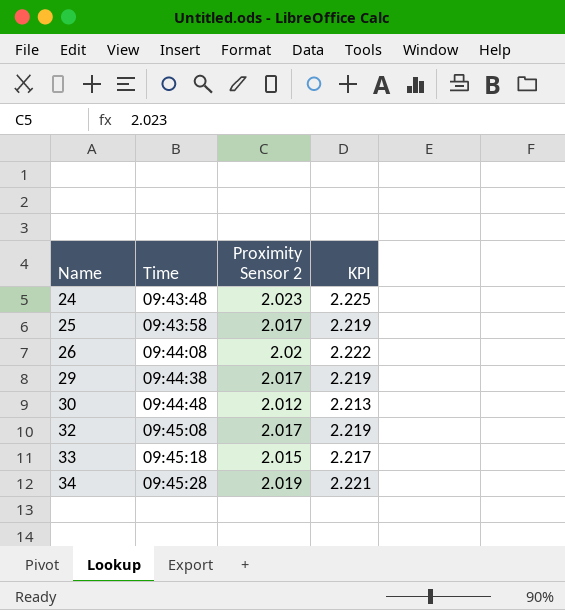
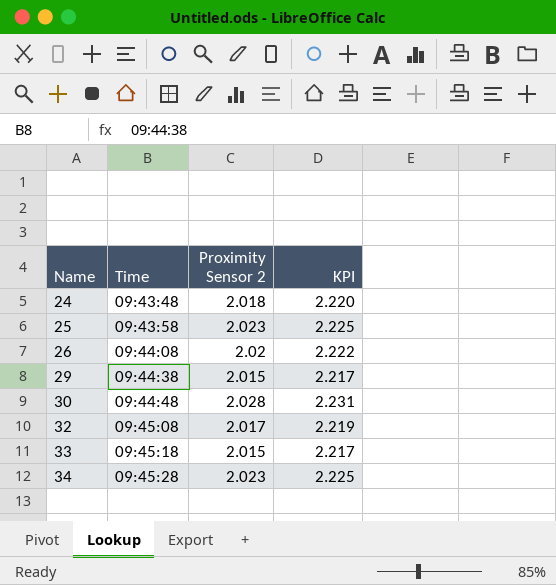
24 | Proximity Sensor 2: 2.023 -> 2.018
24 | KPI: 2.225 -> 2.220
25 | Proximity Sensor 2: 2.017 -> 2.023
25 | KPI: 2.219 -> 2.225
29 | Proximity Sensor 2: 2.017 -> 2.015
29 | KPI: 2.219 -> 2.217
30 | Proximity Sensor 2: 2.012 -> 2.028
30 | KPI: 2.213 -> 2.231
34 | Proximity Sensor 2: 2.019 -> 2.023
34 | KPI: 2.221 -> 2.225

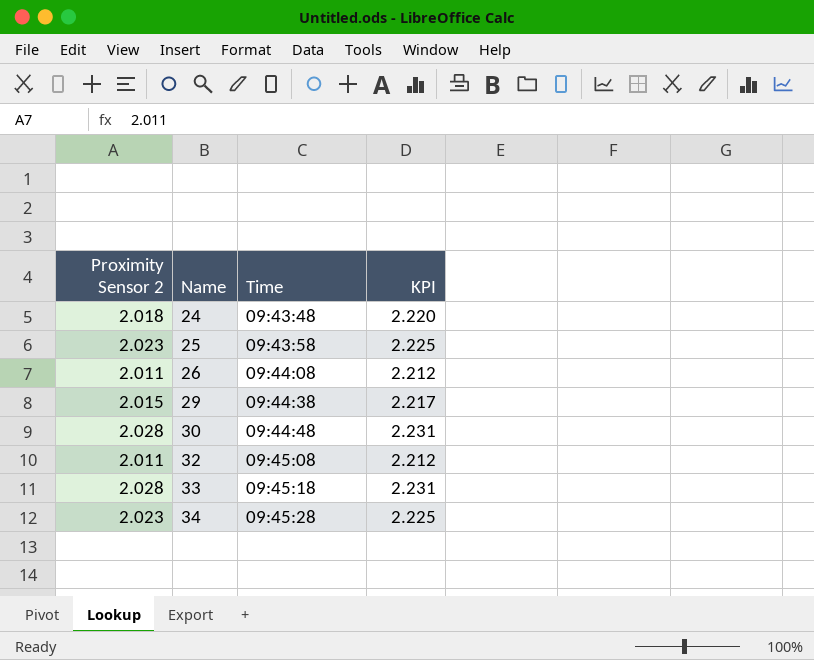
column Proximity Sensor 2 | position: 3 -> 1
26 | Proximity Sensor 2: 2.02 -> 2.011
26 | KPI: 2.222 -> 2.212
32 | Proximity Sensor 2: 2.017 -> 2.011
32 | KPI: 2.219 -> 2.212
33 | Proximity Sensor 2: 2.015 -> 2.028
33 | KPI: 2.217 -> 2.231

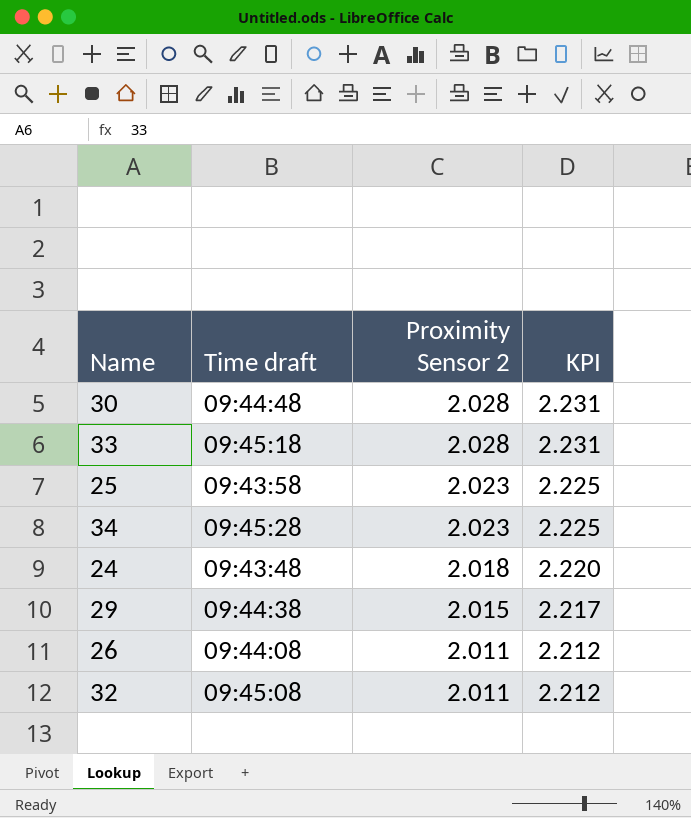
row order: Name ascending -> Proximity Sensor 2 descending
column name: Time -> Time draft
column Proximity Sensor 2 | position: 1 -> 3

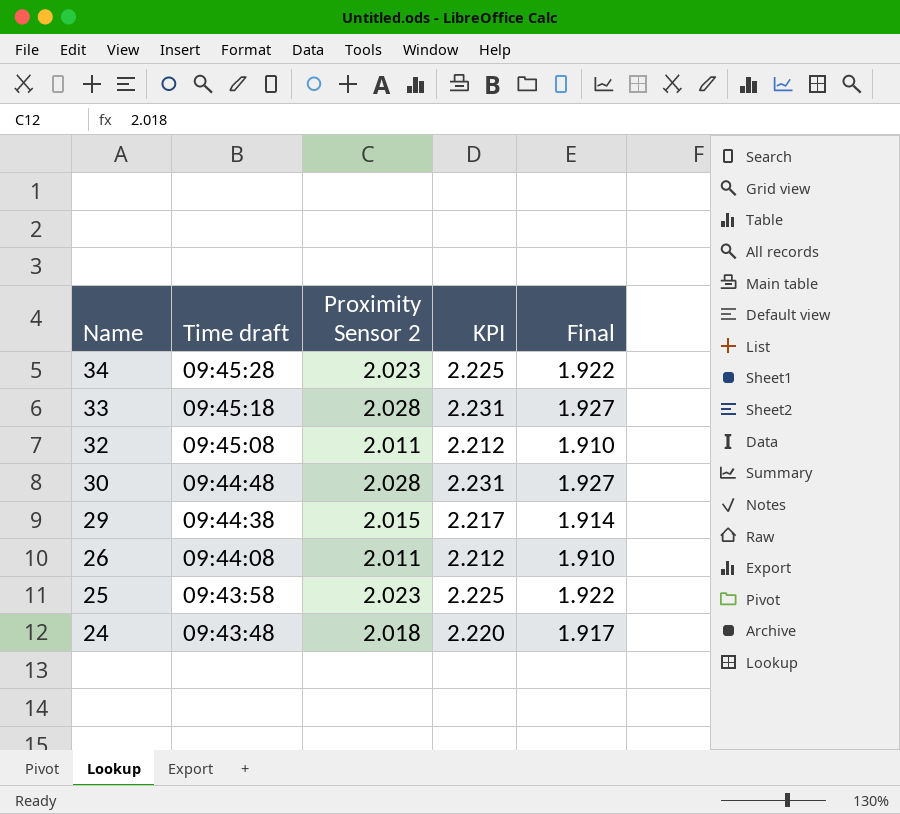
row order: Proximity Sensor 2 descending -> Name descending
column Final | formula: none -> [Proximity Sensor 2] * 0.95

